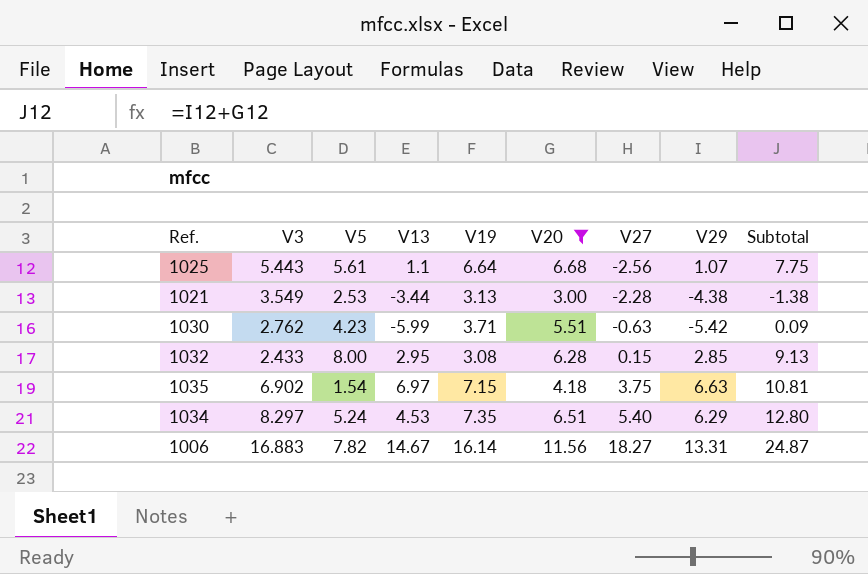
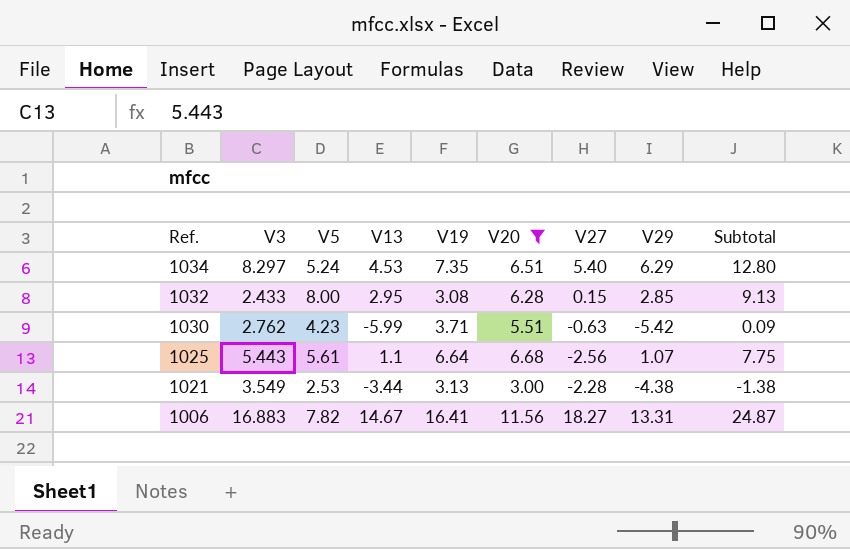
row order: V27 ascending -> Ref. descending
row 1035: 6.902 | 1.54 | 6.97 | 7.15 | 4.18 | 3.75 | 6.63 | 10.81 -> none
1006 | V19: 16.14 -> 16.41

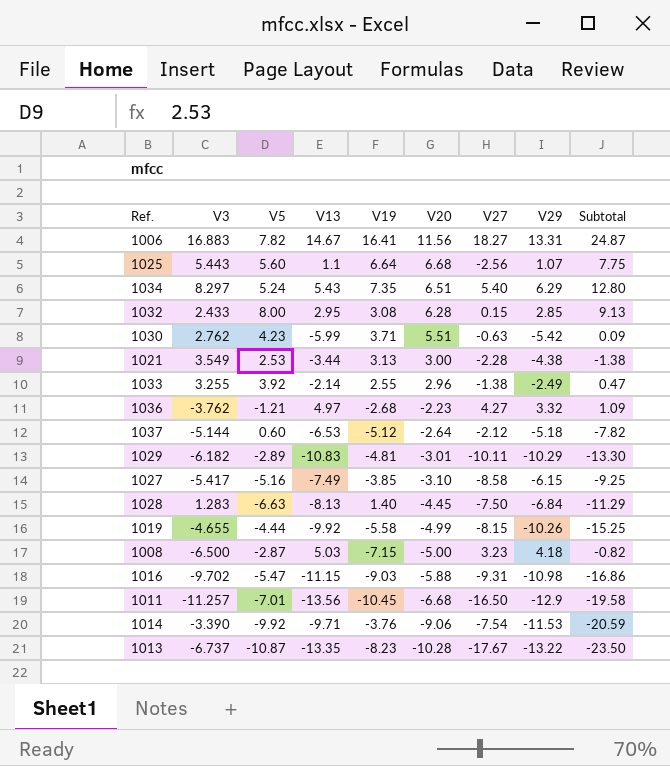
filter: V20 >= 3.00 -> none
row order: Ref. descending -> V20 descending
1025 | V5: 5.61 -> 5.60
1034 | V13: 4.53 -> 5.43

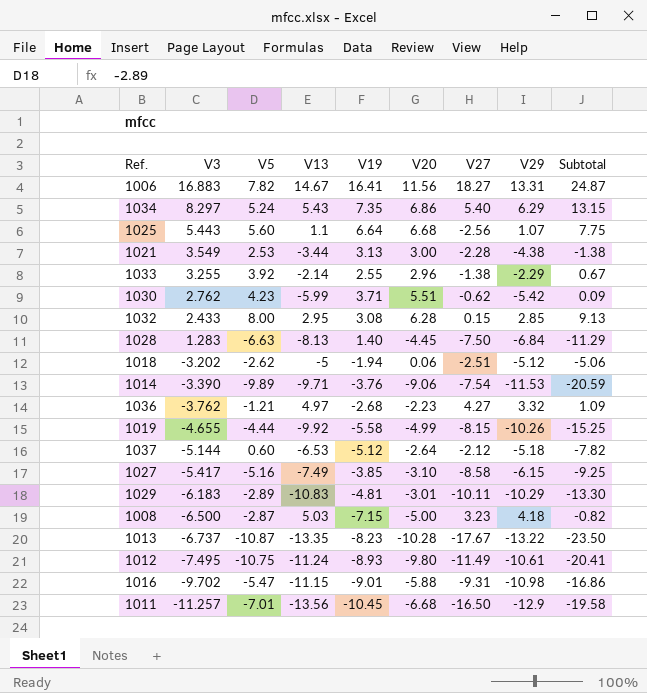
row order: V20 descending -> V3 descending
1034 | V20: 6.51 -> 6.86
1034 | Subtotal: 12.80 -> 13.15
1033 | V29: -2.49 -> -2.29
1033 | Subtotal: 0.47 -> 0.67
1030 | V27: -0.63 -> -0.62
row 1018: none -> -3.202 | -2.62 | -5 | -1.94 | 0.06 | -2.51 | -5.12 | -5.06
1014 | V5: -9.92 -> -9.89
1029 | V3: -6.182 -> -6.183
row 1012: none -> -7.495 | -10.75 | -11.24 | -8.93 | -9.80 | -11.49 | -10.61 | -20.41
1016 | V19: -9.03 -> -9.01

